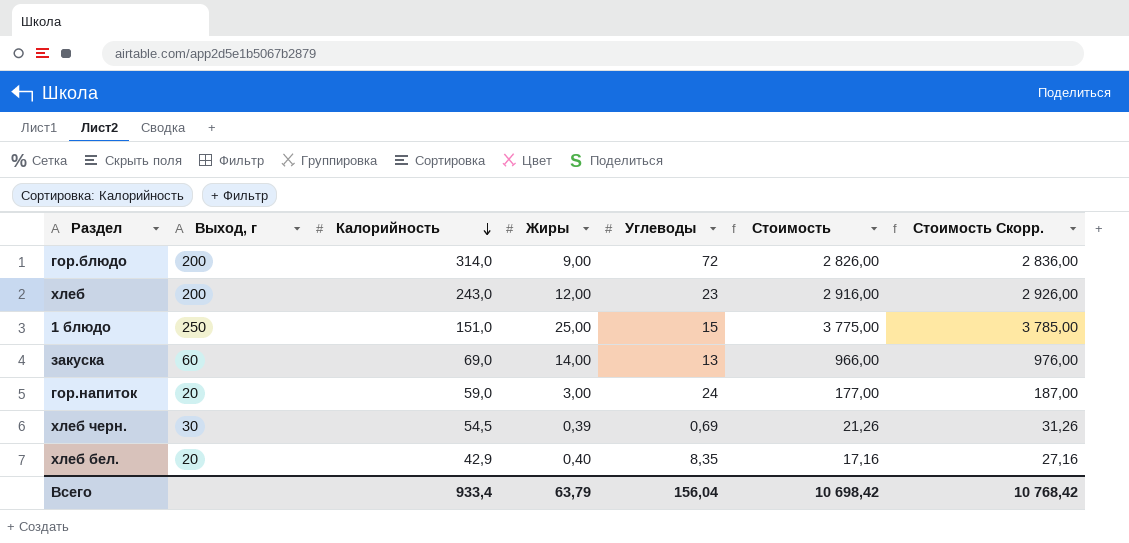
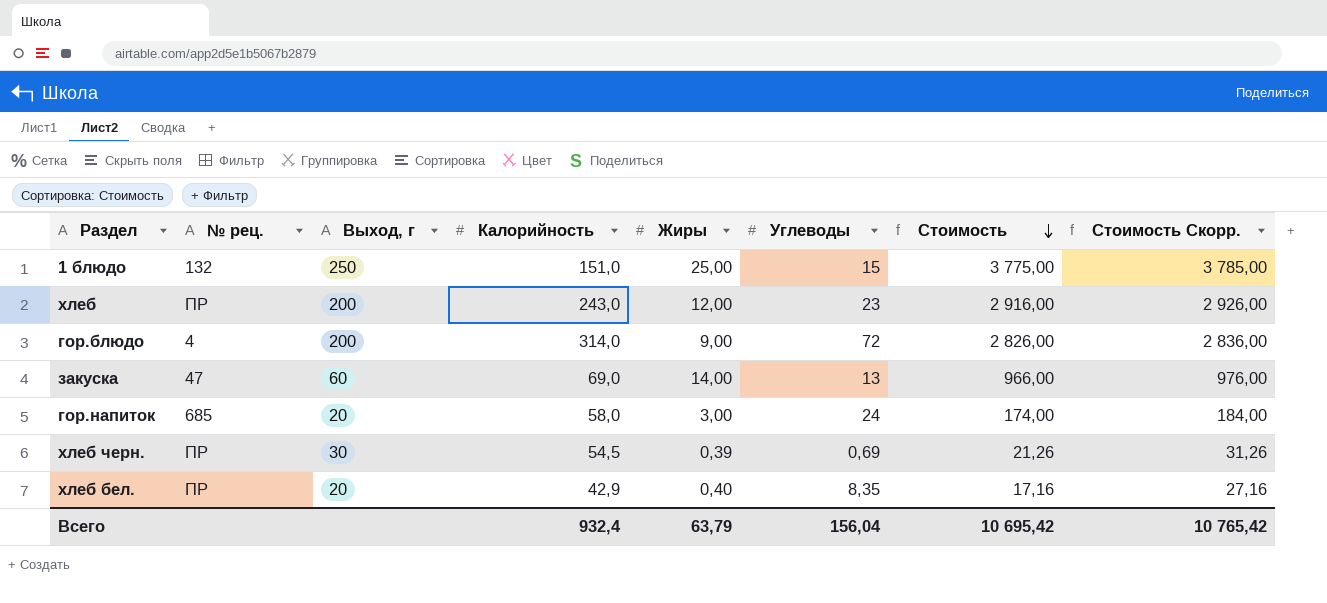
row order: Калорийность descending -> Стоимость descending
column № рец. | position: none -> 2
гор.напиток | Калорийность: 59,0 -> 58,0
гор.напиток | Стоимость: 177,00 -> 174,00
гор.напиток | Стоимость Скорр.: 187,00 -> 184,00
Всего | Калорийность: 933,4 -> 932,4
Всего | Стоимость: 10 698,42 -> 10 695,42
Всего | Стоимость Скорр.: 10 768,42 -> 10 765,42

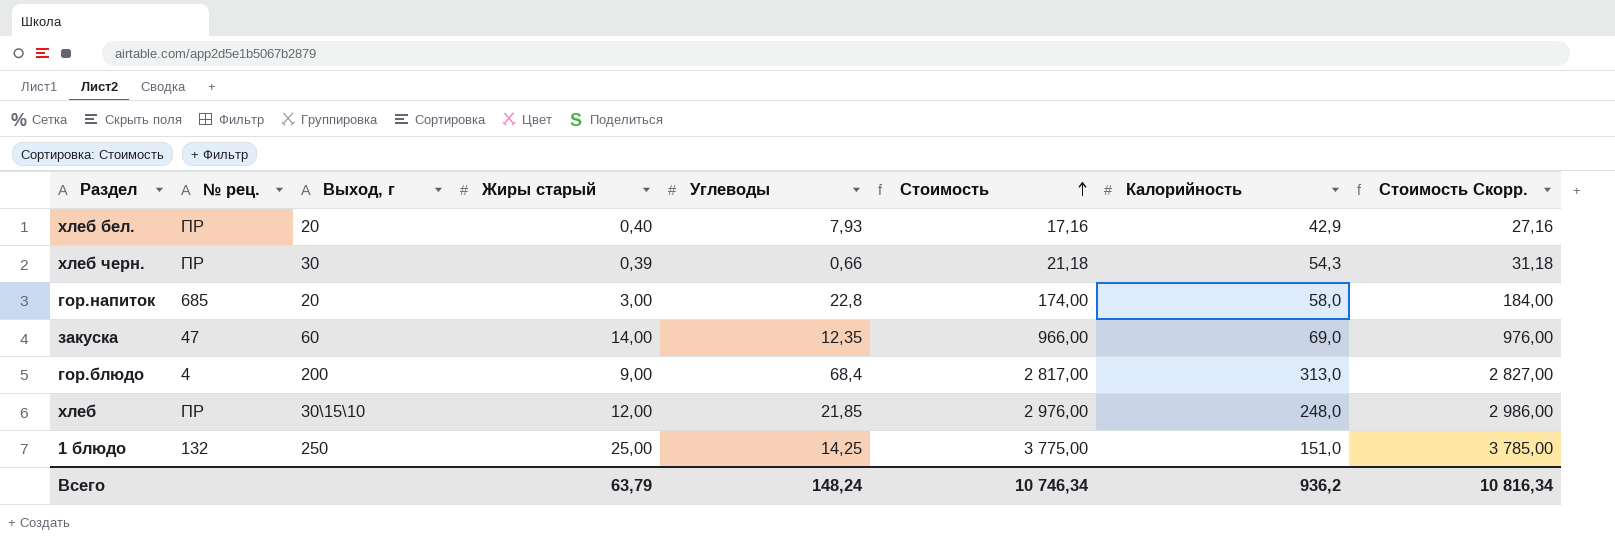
row order: Стоимость descending -> Стоимость ascending
column name: Жиры -> Жиры старый
column Калорийность | position: 4 -> 7
хлеб бел. | Углеводы: 8,35 -> 7,93
хлеб черн. | Углеводы: 0,69 -> 0,66
хлеб черн. | Стоимость: 21,26 -> 21,18
хлеб черн. | Калорийность: 54,5 -> 54,3
хлеб черн. | Стоимость Скорр.: 31,26 -> 31,18
гор.напиток | Углеводы: 24 -> 22,8
закуска | Углеводы: 13 -> 12,35
гор.блюдо | Углеводы: 72 -> 68,4
гор.блюдо | Стоимость: 2 826,00 -> 2 817,00
гор.блюдо | Калорийность: 314,0 -> 313,0
гор.блюдо | Стоимость Скорр.: 2 836,00 -> 2 827,00
хлеб | Выход, г: 200 -> 30\15\10
хлеб | Углеводы: 23 -> 21,85
хлеб | Стоимость: 2 916,00 -> 2 976,00
хлеб | Калорийность: 243,0 -> 248,0
хлеб | Стоимость Скорр.: 2 926,00 -> 2 986,00
1 блюдо | Углеводы: 15 -> 14,25
Всего | Углеводы: 156,04 -> 148,24
Всего | Стоимость: 10 695,42 -> 10 746,34
Всего | Калорийность: 932,4 -> 936,2
Всего | Стоимость Скорр.: 10 765,42 -> 10 816,34

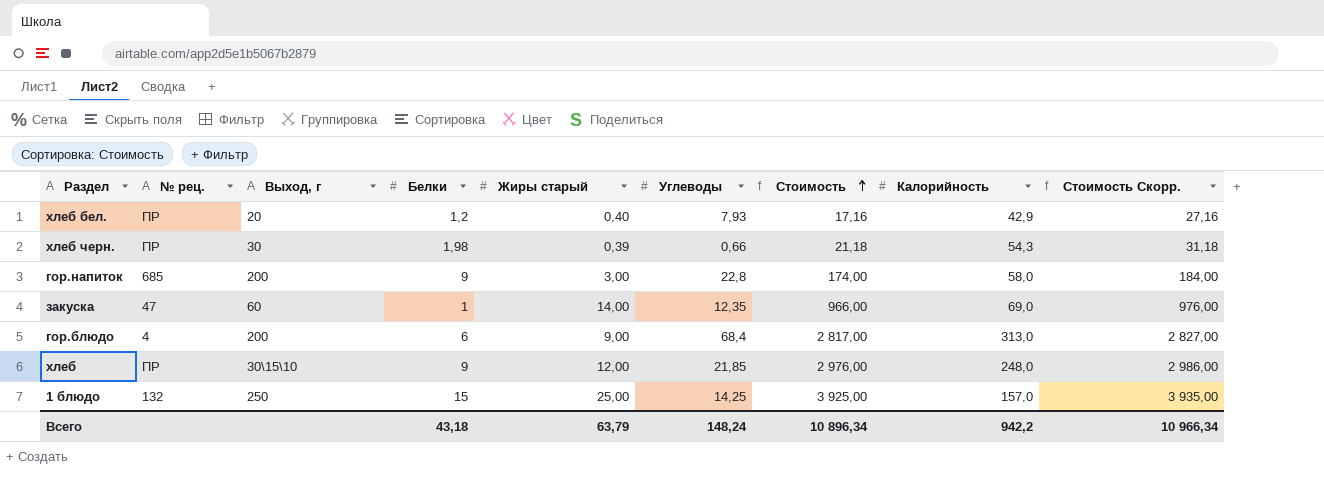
column Белки | position: none -> 4
гор.напиток | Выход, г: 20 -> 200
1 блюдо | Стоимость: 3 775,00 -> 3 925,00
1 блюдо | Калорийность: 151,0 -> 157,0
1 блюдо | Стоимость Скорр.: 3 785,00 -> 3 935,00
Всего | Стоимость: 10 746,34 -> 10 896,34
Всего | Калорийность: 936,2 -> 942,2
Всего | Стоимость Скорр.: 10 816,34 -> 10 966,34

